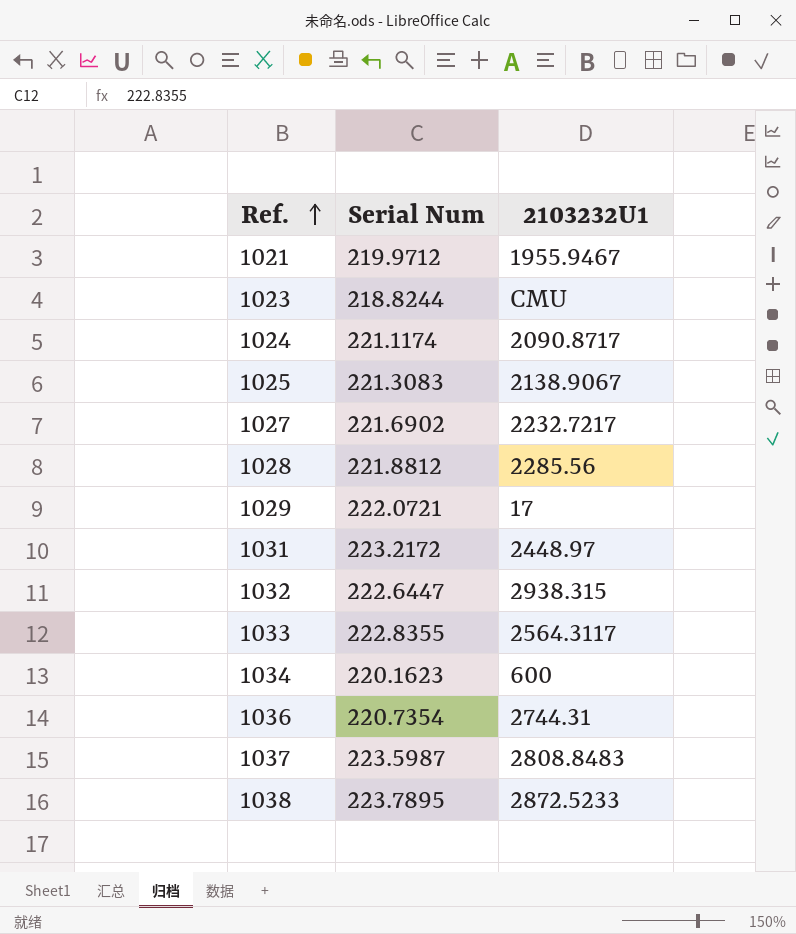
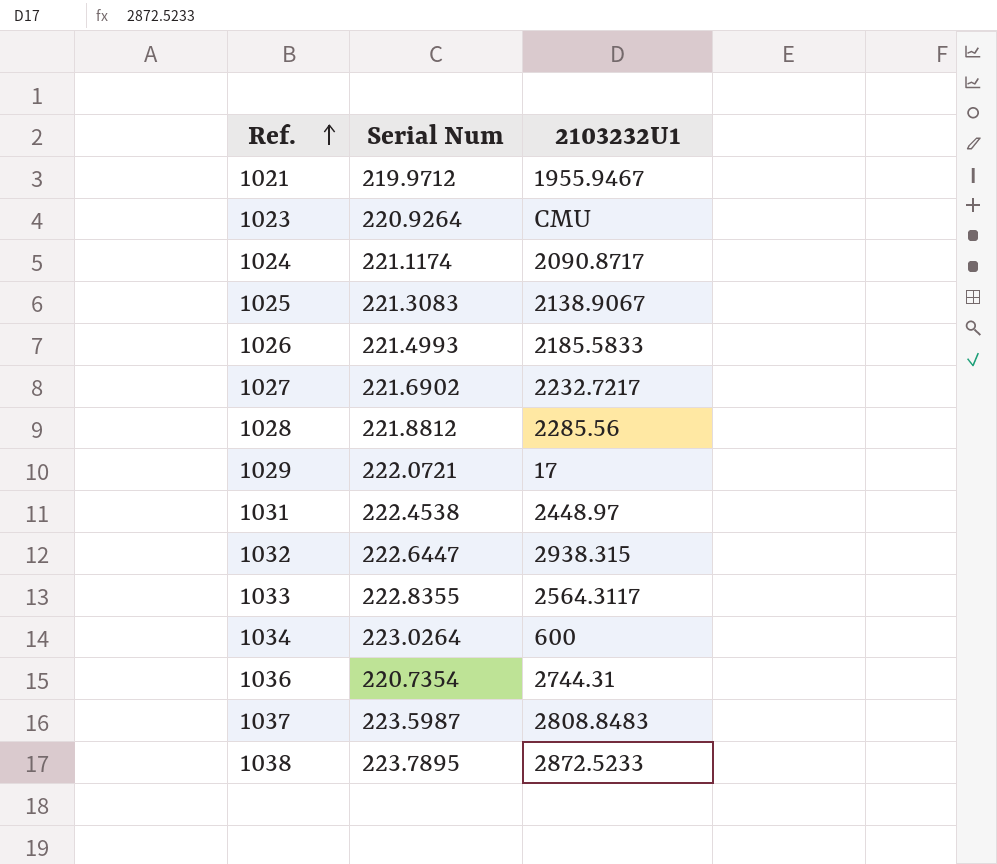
1023 | Serial Num: 218.8244 -> 220.9264
row 1026: none -> 221.4993 | 2185.5833
1031 | Serial Num: 223.2172 -> 222.4538
1034 | Serial Num: 220.1623 -> 223.0264

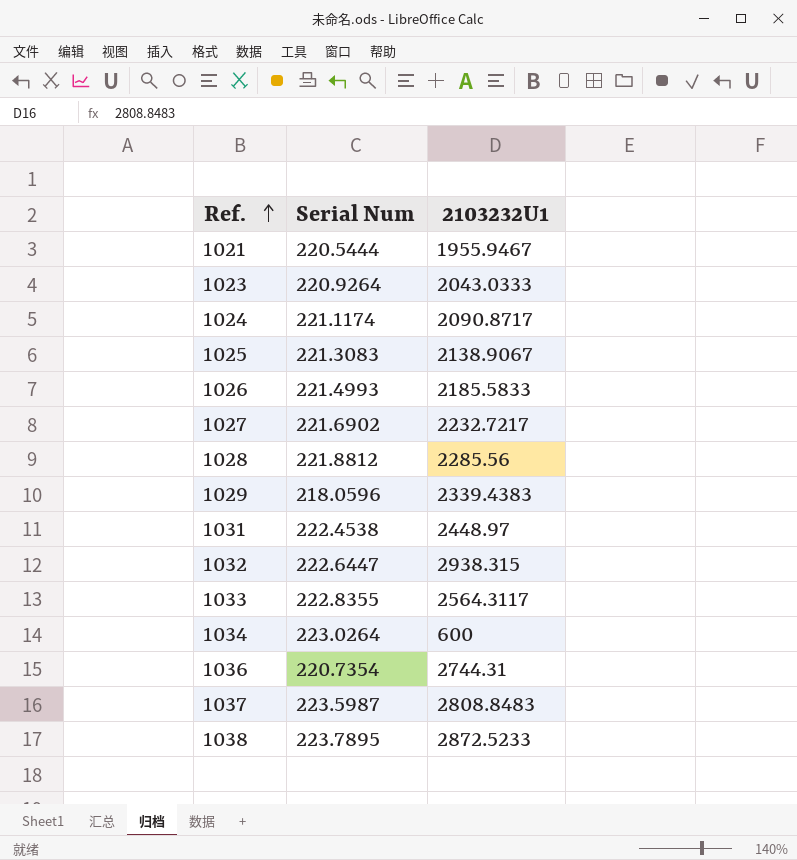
1021 | Serial Num: 219.9712 -> 220.5444
1023 | 2103232U1: CMU -> 2043.0333
1029 | Serial Num: 222.0721 -> 218.0596
1029 | 2103232U1: 17 -> 2339.4383

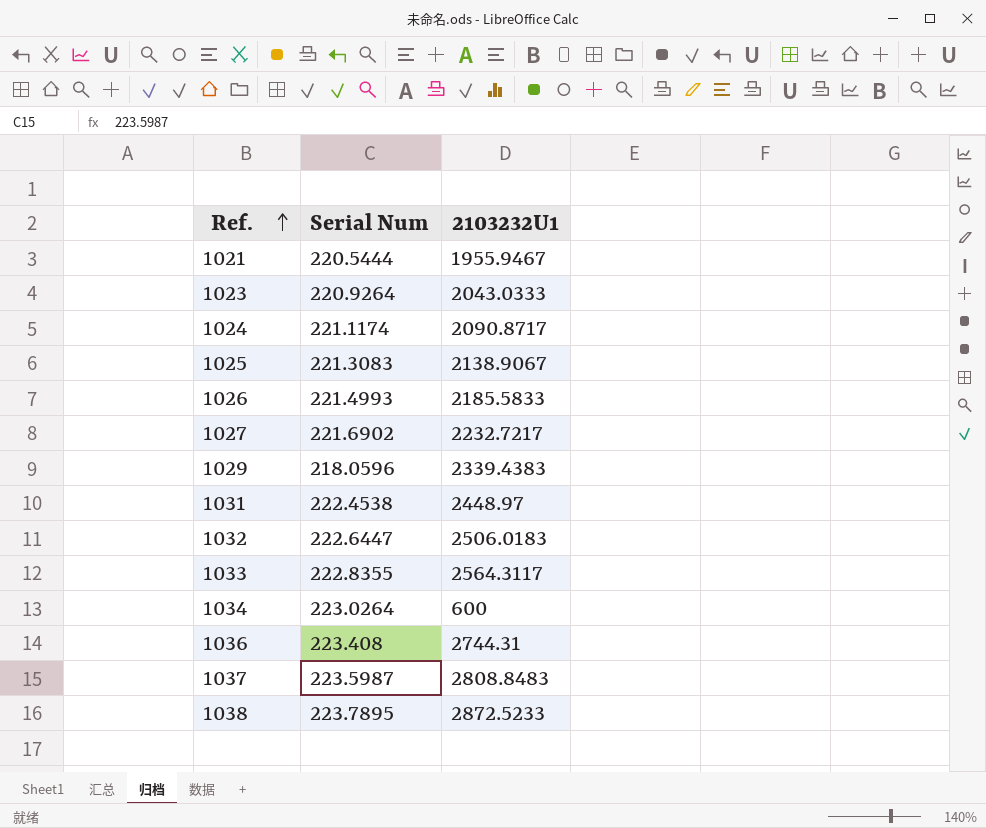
row 1028: 221.8812 | 2285.56 -> none
1032 | 2103232U1: 2938.315 -> 2506.0183
1036 | Serial Num: 220.7354 -> 223.408

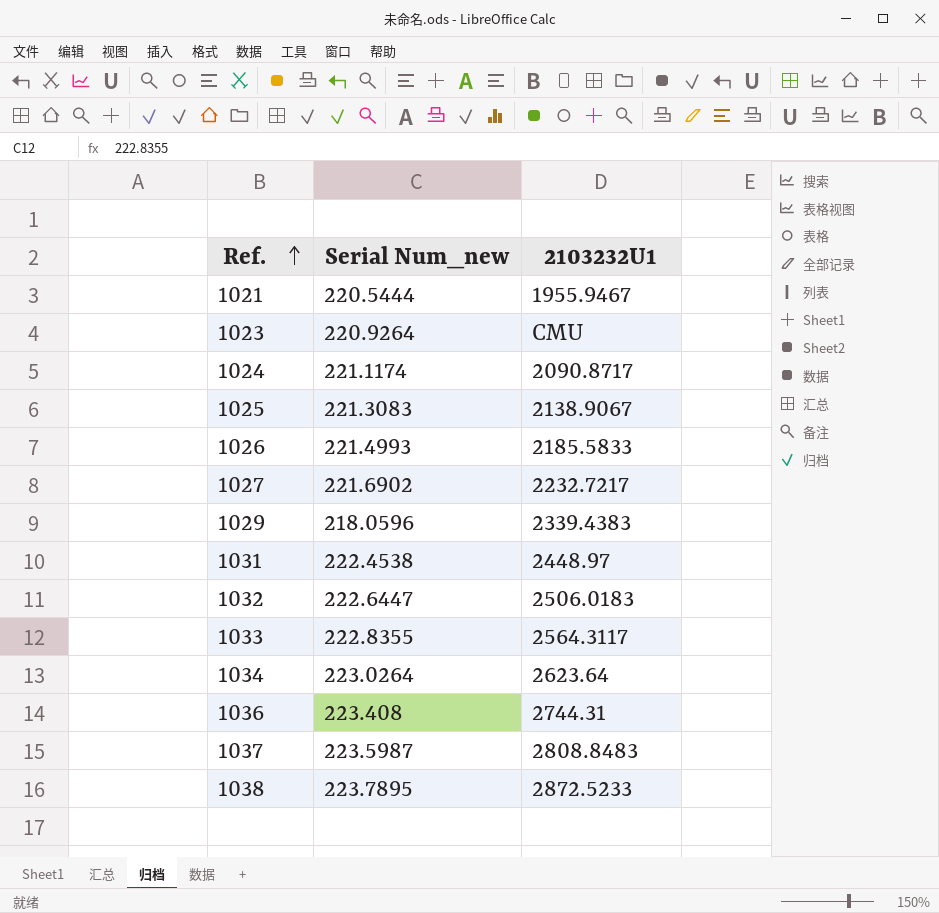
column name: Serial Num -> Serial Num_new
1023 | 2103232U1: 2043.0333 -> CMU
1034 | 2103232U1: 600 -> 2623.64

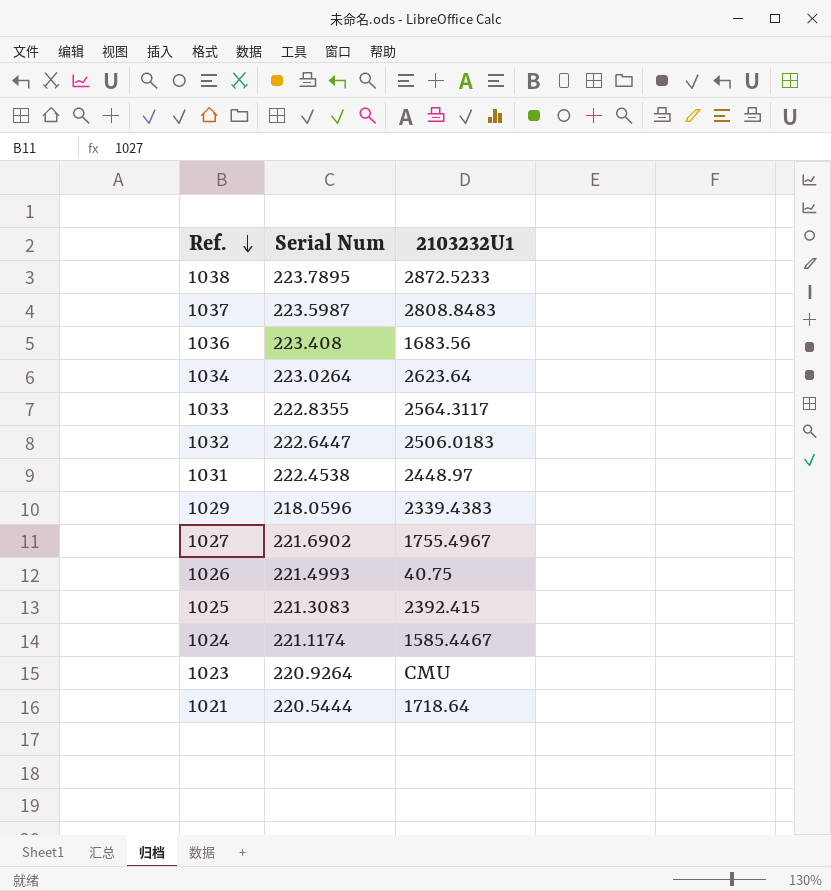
row order: Ref. ascending -> Ref. descending
column name: Serial Num_new -> Serial Num
1036 | 2103232U1: 2744.31 -> 1683.56
1027 | 2103232U1: 2232.7217 -> 1755.4967
1026 | 2103232U1: 2185.5833 -> 40.75
1025 | 2103232U1: 2138.9067 -> 2392.415
1024 | 2103232U1: 2090.8717 -> 1585.4467
1021 | 2103232U1: 1955.9467 -> 1718.64

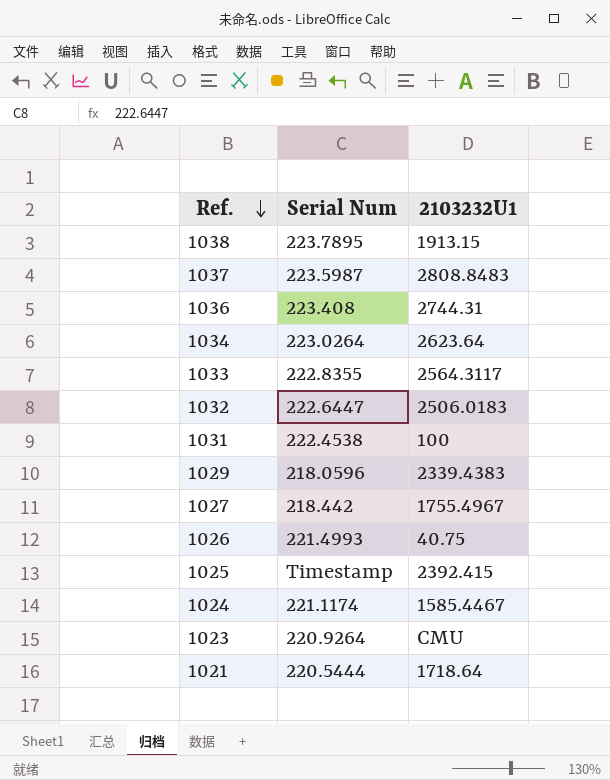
1038 | 2103232U1: 2872.5233 -> 1913.15
1036 | 2103232U1: 1683.56 -> 2744.31
1031 | 2103232U1: 2448.97 -> 100
1027 | Serial Num: 221.6902 -> 218.442
1025 | Serial Num: 221.3083 -> Timestamp

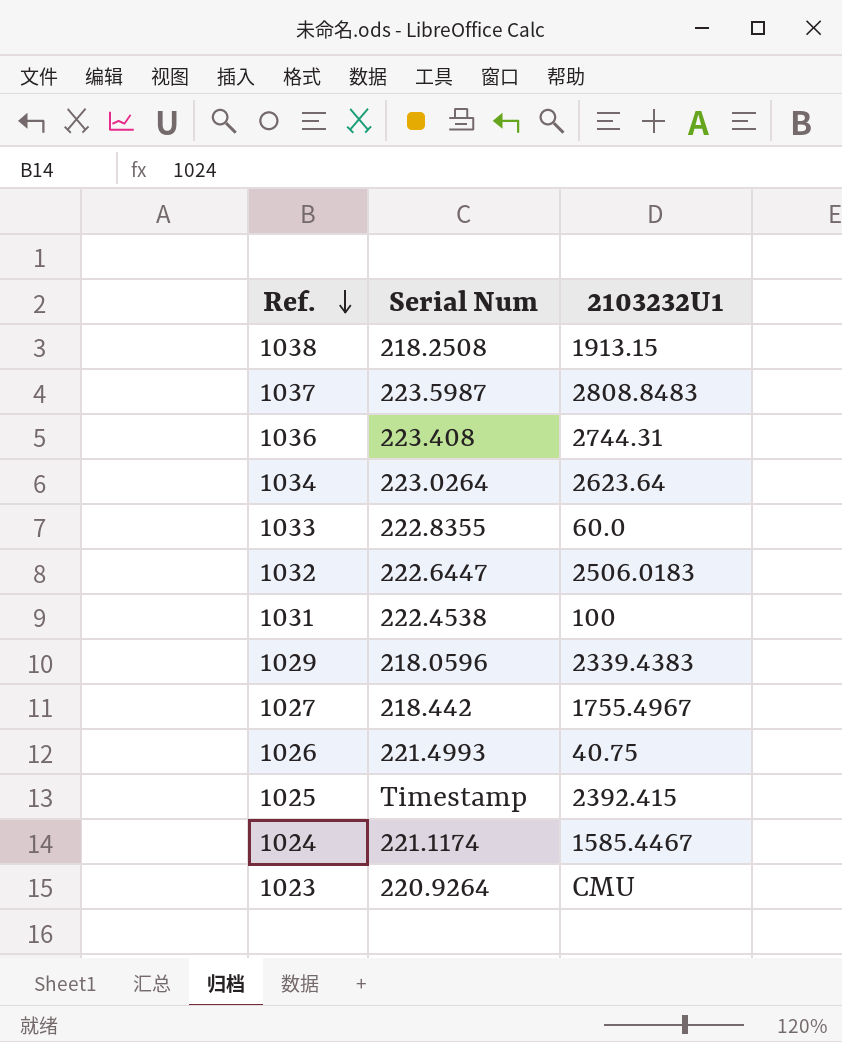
row 1021: 220.5444 | 1718.64 -> none
1038 | Serial Num: 223.7895 -> 218.2508
1033 | 2103232U1: 2564.3117 -> 60.0

